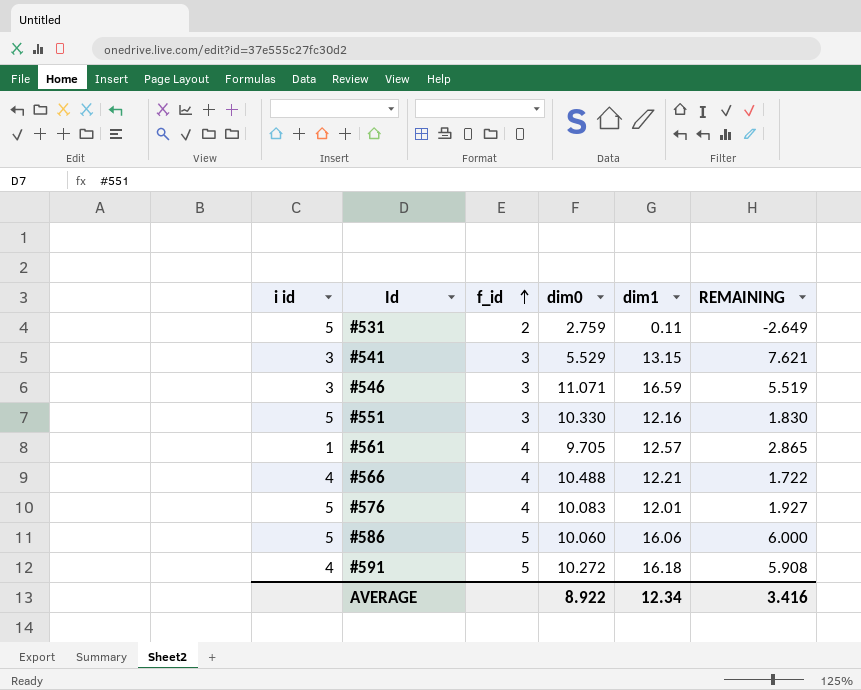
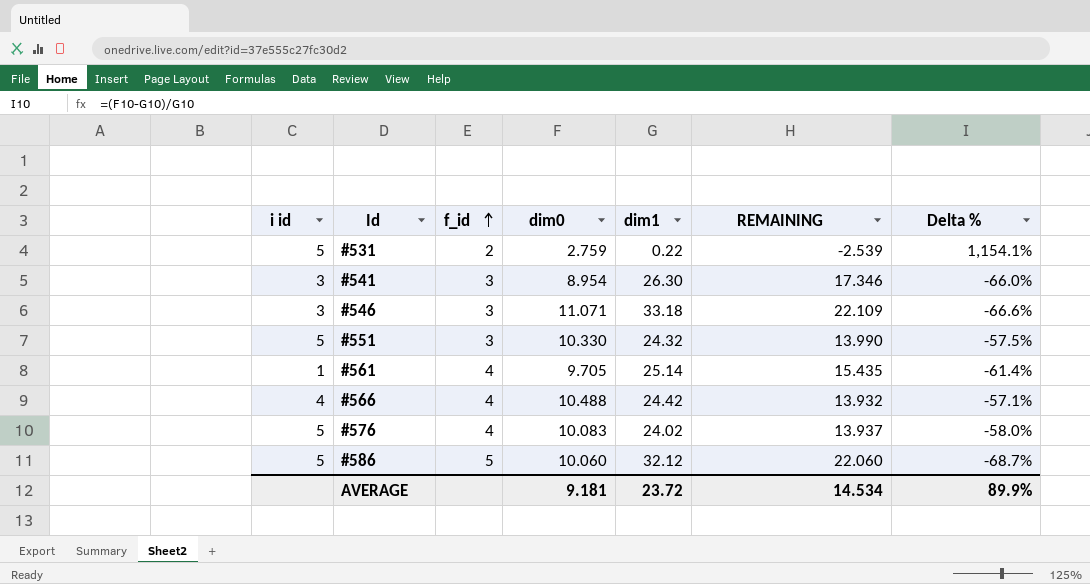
column Delta % | formula: none -> ([dim0] - [dim1]) / [dim1]
row #591: 4 | 5 | 10.272 | 16.18 | 5.908 -> none
#531 | dim1: 0.11 -> 0.22
#531 | REMAINING: -2.649 -> -2.539
#541 | dim0: 5.529 -> 8.954
#541 | dim1: 13.15 -> 26.30
#541 | REMAINING: 7.621 -> 17.346
#546 | dim1: 16.59 -> 33.18
#546 | REMAINING: 5.519 -> 22.109
#551 | dim1: 12.16 -> 24.32
#551 | REMAINING: 1.830 -> 13.990
#561 | dim1: 12.57 -> 25.14
#561 | REMAINING: 2.865 -> 15.435
#566 | dim1: 12.21 -> 24.42
#566 | REMAINING: 1.722 -> 13.932
#576 | dim1: 12.01 -> 24.02
#576 | REMAINING: 1.927 -> 13.937
#586 | dim1: 16.06 -> 32.12
#586 | REMAINING: 6.000 -> 22.060
AVERAGE | dim0: 8.922 -> 9.181
AVERAGE | dim1: 12.34 -> 23.72
AVERAGE | REMAINING: 3.416 -> 14.534

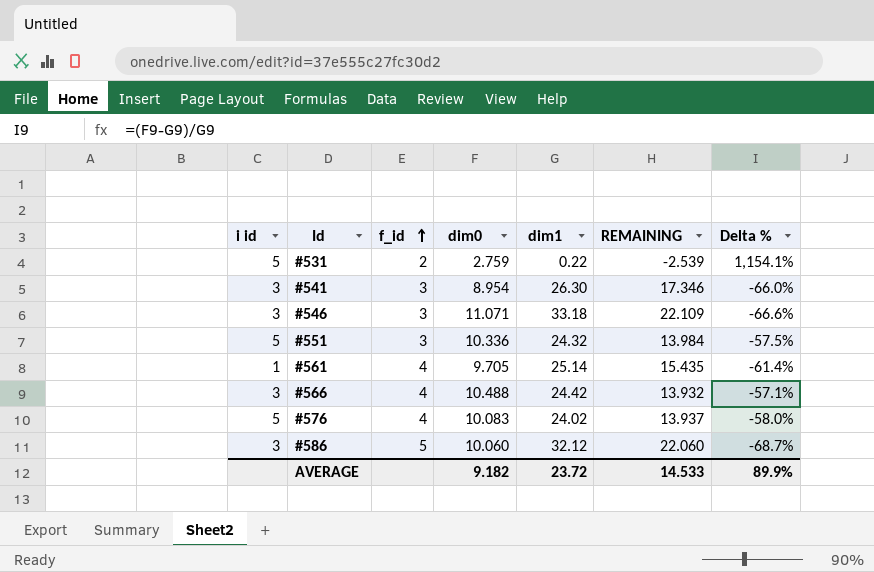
#551 | dim0: 10.330 -> 10.336
#551 | REMAINING: 13.990 -> 13.984
#566 | i id: 4 -> 3
#586 | i id: 5 -> 3
AVERAGE | dim0: 9.181 -> 9.182
AVERAGE | REMAINING: 14.534 -> 14.533

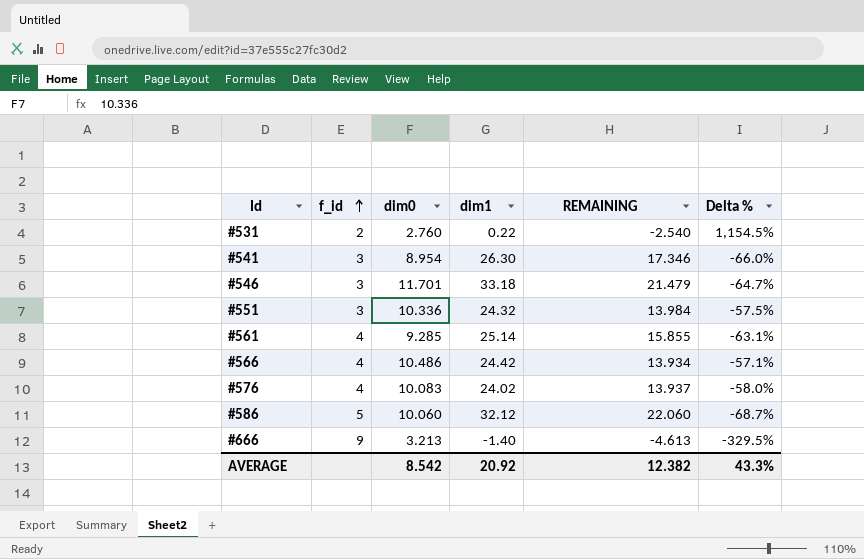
column i id | position: 1 -> none
#531 | dim0: 2.759 -> 2.760
#531 | REMAINING: -2.539 -> -2.540
#531 | Delta %: 1,154.1% -> 1,154.5%
#546 | dim0: 11.071 -> 11.701
#546 | REMAINING: 22.109 -> 21.479
#546 | Delta %: -66.6% -> -64.7%
#561 | dim0: 9.705 -> 9.285
#561 | REMAINING: 15.435 -> 15.855
#561 | Delta %: -61.4% -> -63.1%
#566 | dim0: 10.488 -> 10.486
#566 | REMAINING: 13.932 -> 13.934
row #666: none -> 9 | 3.213 | -1.40 | -4.613 | -329.5%
AVERAGE | dim0: 9.182 -> 8.542
AVERAGE | dim1: 23.72 -> 20.92
AVERAGE | REMAINING: 14.533 -> 12.382
AVERAGE | Delta %: 89.9% -> 43.3%

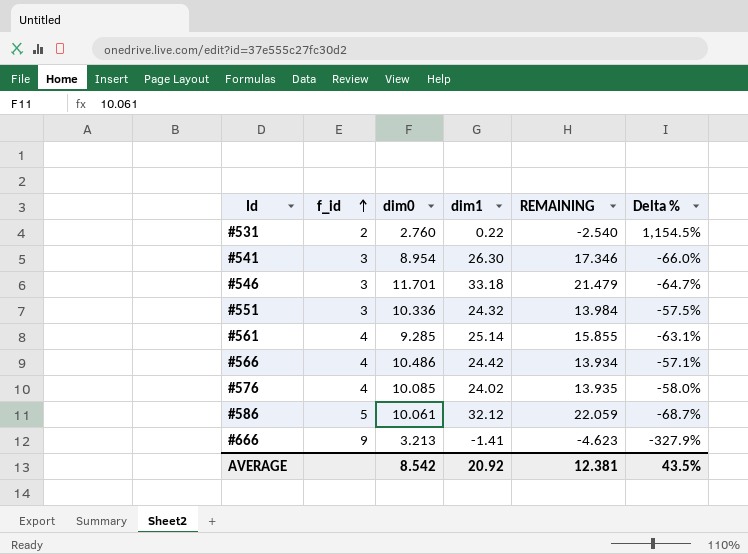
#576 | dim0: 10.083 -> 10.085
#576 | REMAINING: 13.937 -> 13.935
#586 | dim0: 10.060 -> 10.061
#586 | REMAINING: 22.060 -> 22.059
#666 | dim1: -1.40 -> -1.41
#666 | REMAINING: -4.613 -> -4.623
#666 | Delta %: -329.5% -> -327.9%
AVERAGE | REMAINING: 12.382 -> 12.381
AVERAGE | Delta %: 43.3% -> 43.5%

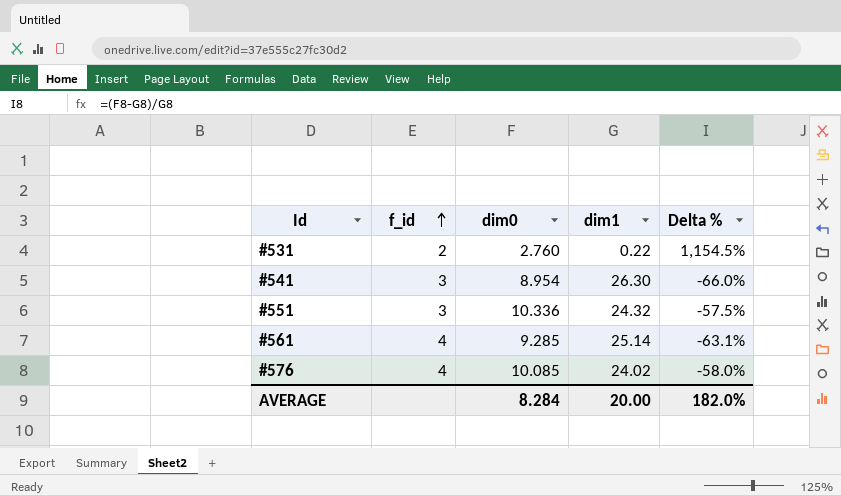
column REMAINING | formula: [dim1] - [dim0] -> none
row #546: 3 | 11.701 | 33.18 | 21.479 | -64.7% -> none
row #566: 4 | 10.486 | 24.42 | 13.934 | -57.1% -> none
row #586: 5 | 10.061 | 32.12 | 22.059 | -68.7% -> none
row #666: 9 | 3.213 | -1.41 | -4.623 | -327.9% -> none
AVERAGE | dim0: 8.542 -> 8.284
AVERAGE | dim1: 20.92 -> 20.00
AVERAGE | Delta %: 43.5% -> 182.0%

